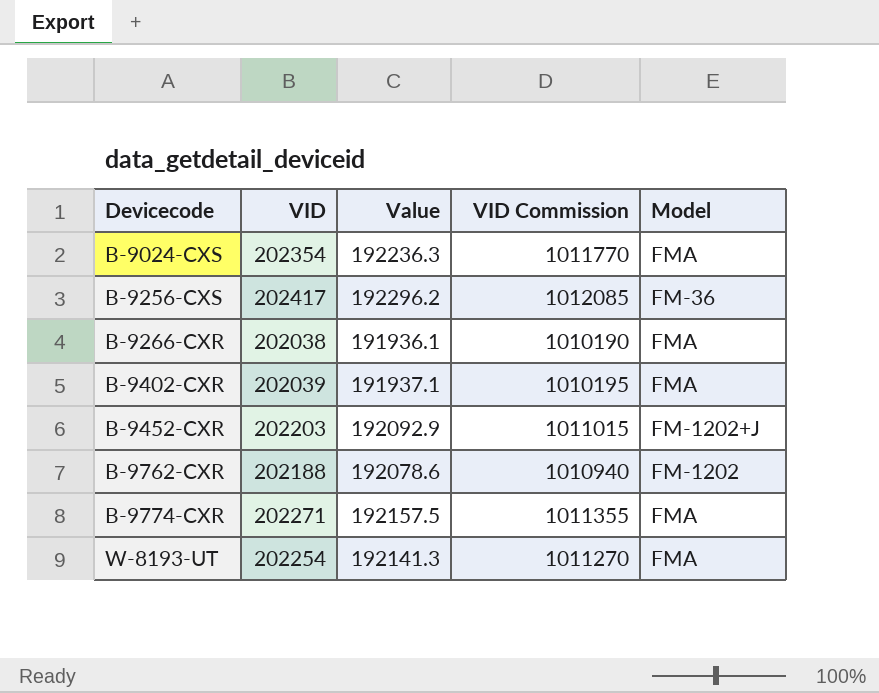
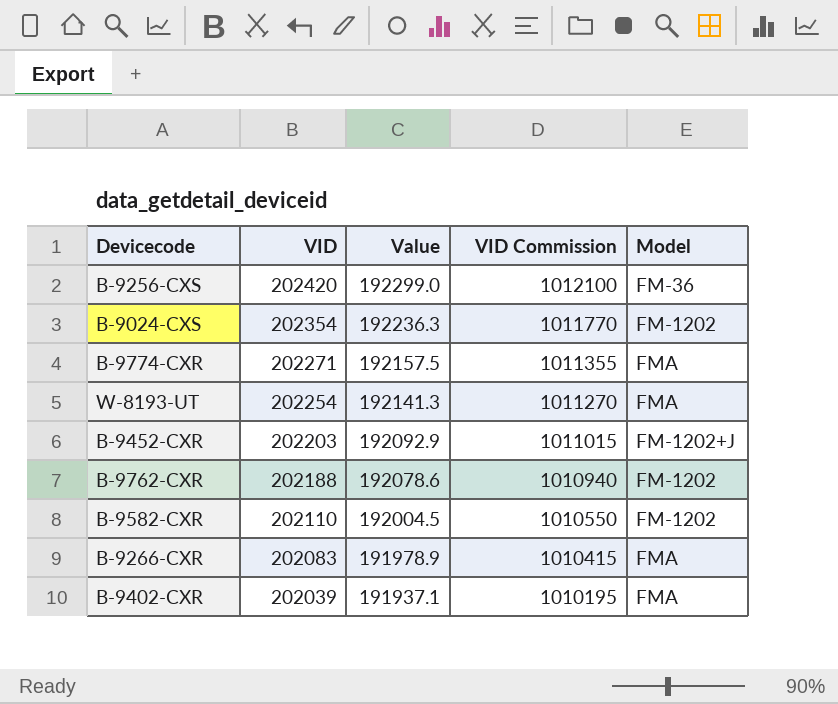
row order: Devicecode ascending -> VID descending
B-9256-CXS | VID: 202417 -> 202420
B-9256-CXS | Value: 192296.2 -> 192299.0
B-9256-CXS | VID Commission: 1012085 -> 1012100
B-9024-CXS | Model: FMA -> FM-1202
row B-9582-CXR: none -> 202110 | 192004.5 | 1010550 | FM-1202
B-9266-CXR | VID: 202038 -> 202083
B-9266-CXR | Value: 191936.1 -> 191978.9
B-9266-CXR | VID Commission: 1010190 -> 1010415

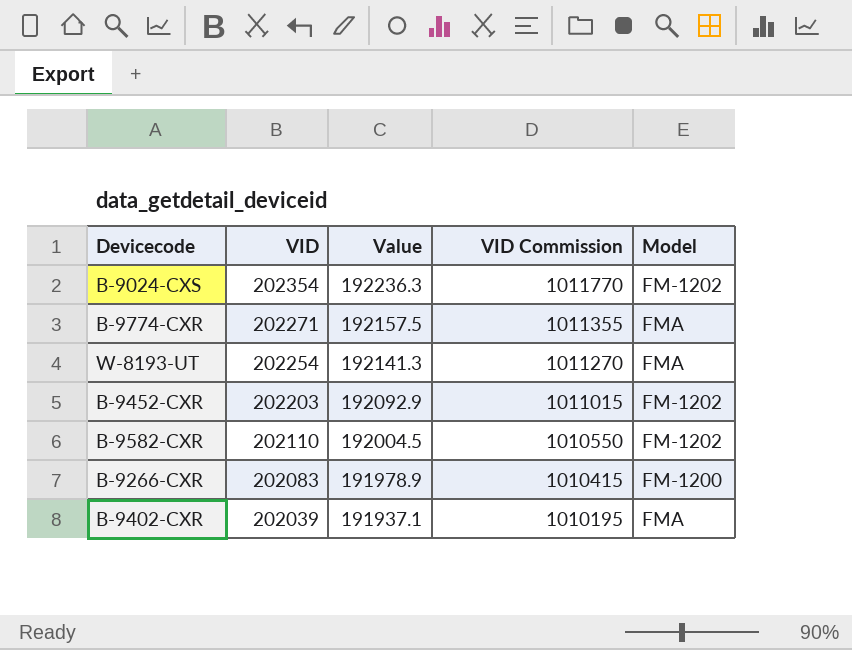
row B-9256-CXS: 202420 | 192299.0 | 1012100 | FM-36 -> none
row B-9762-CXR: 202188 | 192078.6 | 1010940 | FM-1202 -> none
B-9452-CXR | Model: FM-1202+J -> FM-1202
B-9266-CXR | Model: FMA -> FM-1200

